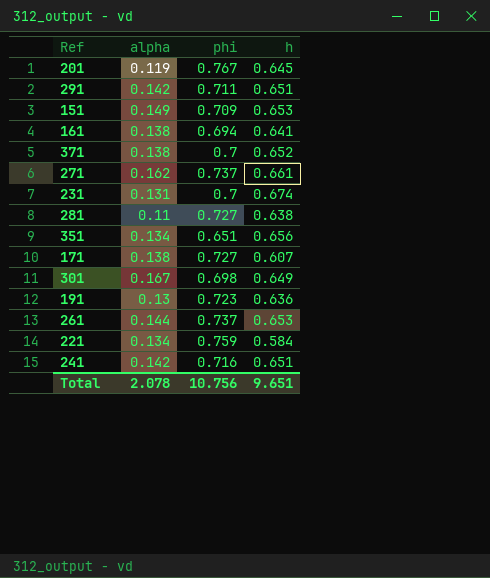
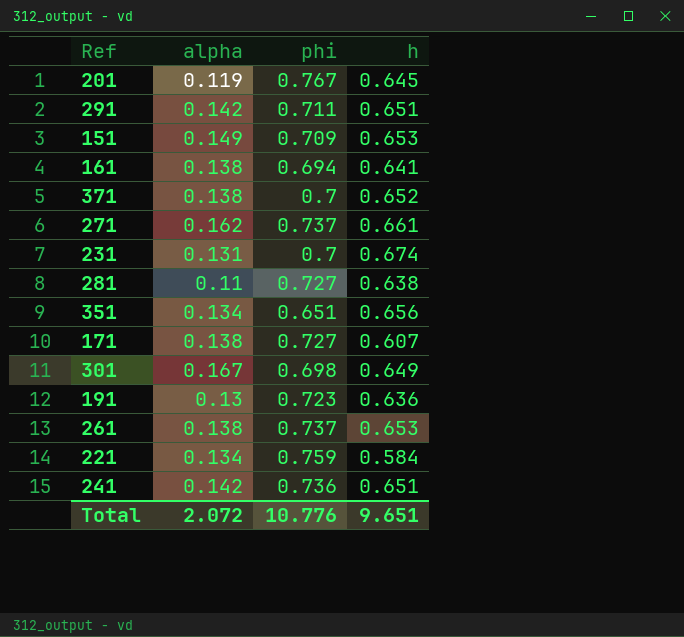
261 | alpha: 0.144 -> 0.138
241 | phi: 0.716 -> 0.736
Total | alpha: 2.078 -> 2.072
Total | phi: 10.756 -> 10.776

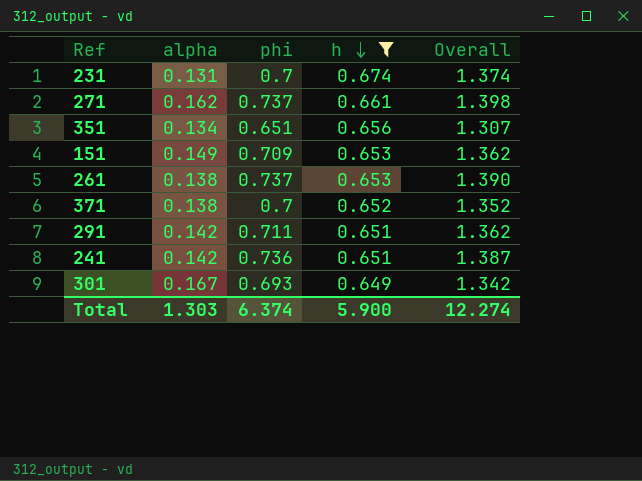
filter: none -> h >= 0.649
row order: none -> h descending
column Overall | formula: none -> [phi] + [h]
301 | phi: 0.698 -> 0.693
Total | alpha: 2.072 -> 1.303
Total | phi: 10.776 -> 6.374
Total | h: 9.651 -> 5.900

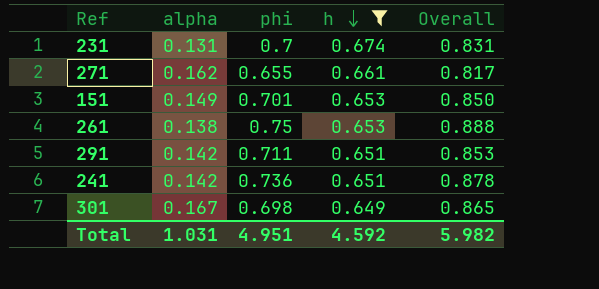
column Overall | formula: [phi] + [h] -> [alpha] + [phi]
row 351: 0.134 | 0.651 | 0.656 | 1.307 -> none
row 371: 0.138 | 0.7 | 0.652 | 1.352 -> none
271 | phi: 0.737 -> 0.655
151 | phi: 0.709 -> 0.701
261 | phi: 0.737 -> 0.75
301 | phi: 0.693 -> 0.698
Total | alpha: 1.303 -> 1.031
Total | phi: 6.374 -> 4.951
Total | h: 5.900 -> 4.592
Total | Overall: 12.274 -> 5.982

